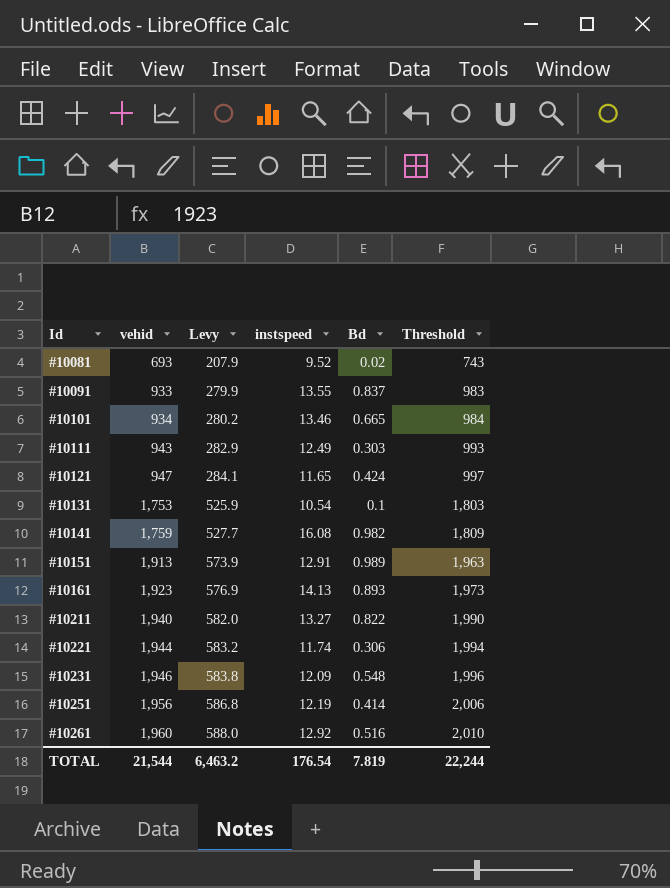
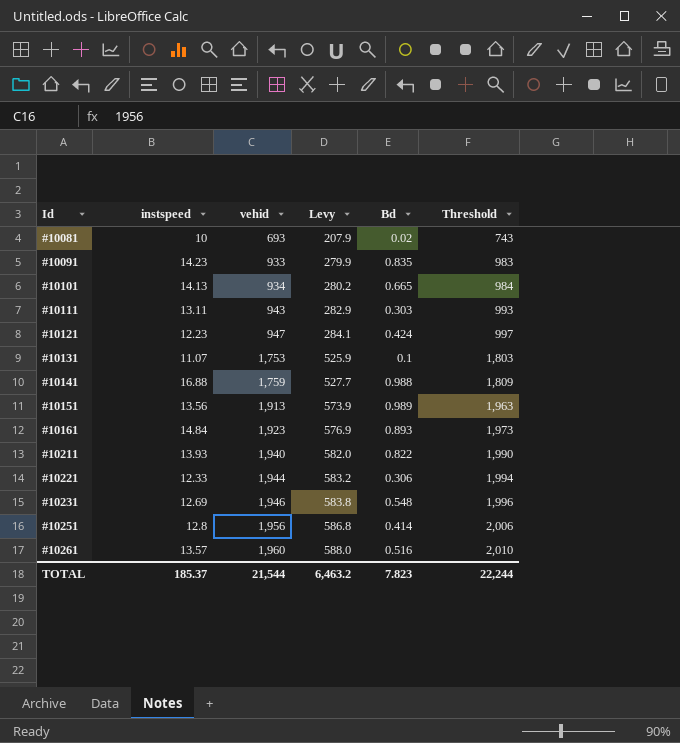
column instspeed | position: 4 -> 2
#10081 | instspeed: 9.52 -> 10
#10091 | instspeed: 13.55 -> 14.23
#10091 | Bd: 0.837 -> 0.835
#10101 | instspeed: 13.46 -> 14.13
#10111 | instspeed: 12.49 -> 13.11
#10121 | instspeed: 11.65 -> 12.23
#10131 | instspeed: 10.54 -> 11.07
#10141 | instspeed: 16.08 -> 16.88
#10141 | Bd: 0.982 -> 0.988
#10151 | instspeed: 12.91 -> 13.56
#10161 | instspeed: 14.13 -> 14.84
#10211 | instspeed: 13.27 -> 13.93
#10221 | instspeed: 11.74 -> 12.33
#10231 | instspeed: 12.09 -> 12.69
#10251 | instspeed: 12.19 -> 12.8
#10261 | instspeed: 12.92 -> 13.57
TOTAL | instspeed: 176.54 -> 185.37
TOTAL | Bd: 7.819 -> 7.823

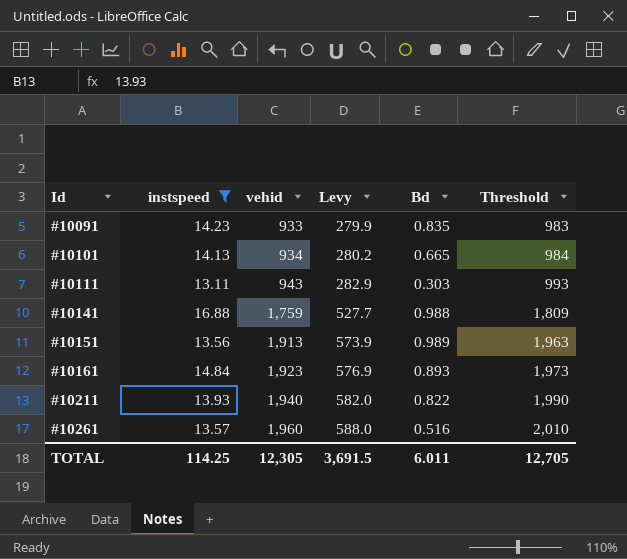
filter: none -> instspeed >= 13.11
TOTAL | instspeed: 185.37 -> 114.25
TOTAL | vehid: 21,544 -> 12,305
TOTAL | Levy: 6,463.2 -> 3,691.5
TOTAL | Bd: 7.823 -> 6.011
TOTAL | Threshold: 22,244 -> 12,705

